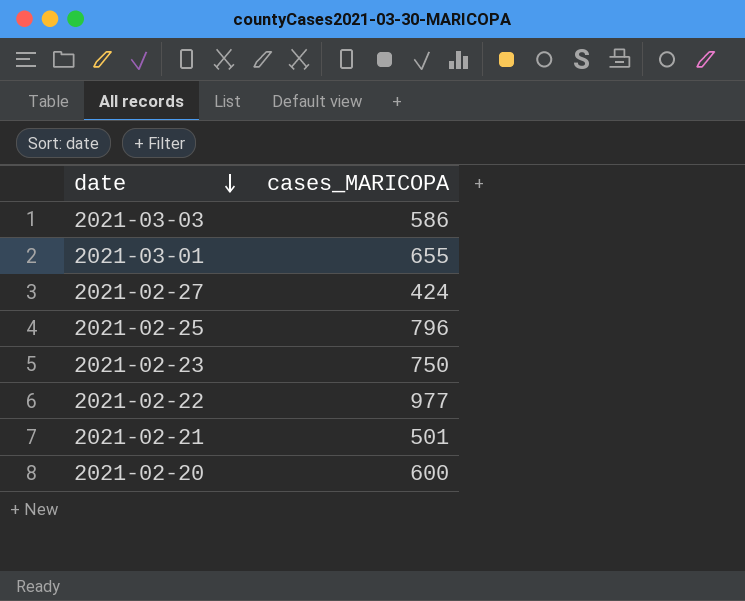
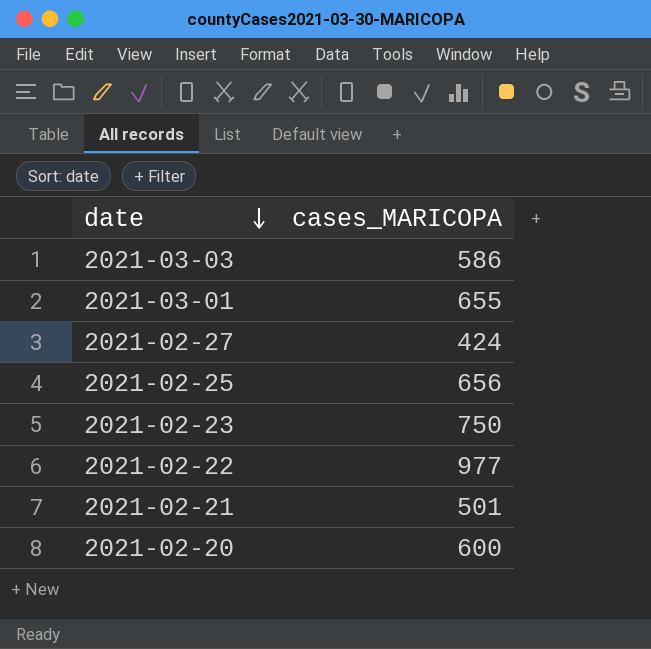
2021-02-25 | cases_MARICOPA: 796 -> 656

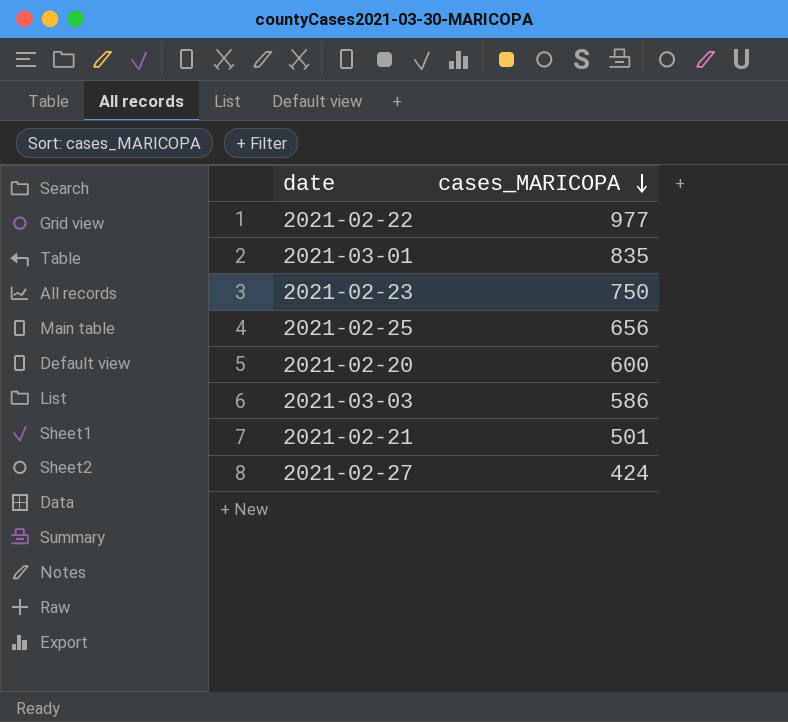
row order: date descending -> cases_MARICOPA descending
2021-03-01 | cases_MARICOPA: 655 -> 835

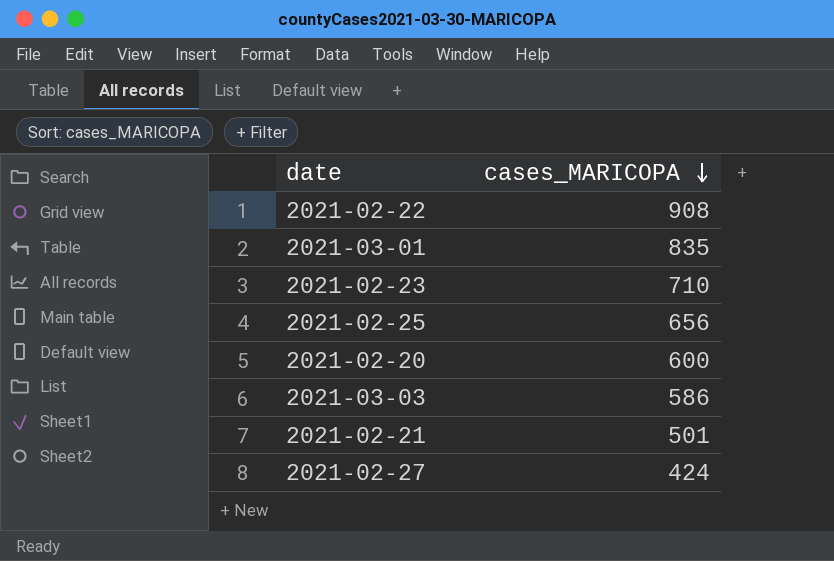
2021-02-22 | cases_MARICOPA: 977 -> 908
2021-02-23 | cases_MARICOPA: 750 -> 710

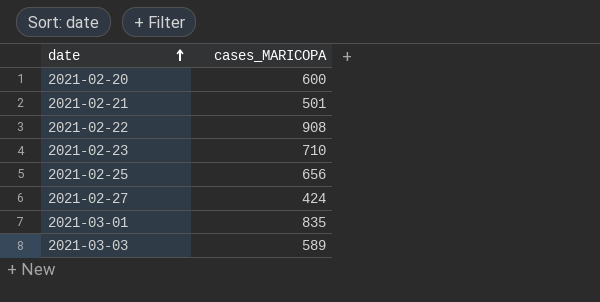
row order: cases_MARICOPA descending -> date ascending
2021-03-03 | cases_MARICOPA: 586 -> 589

